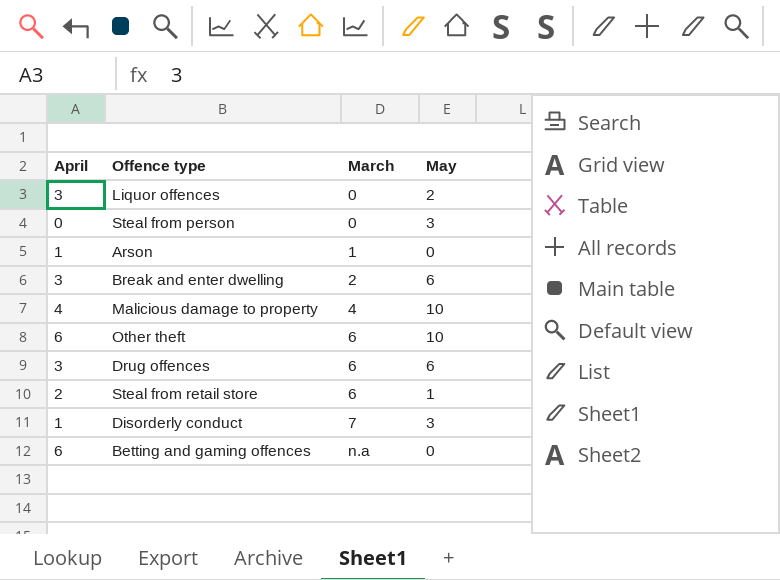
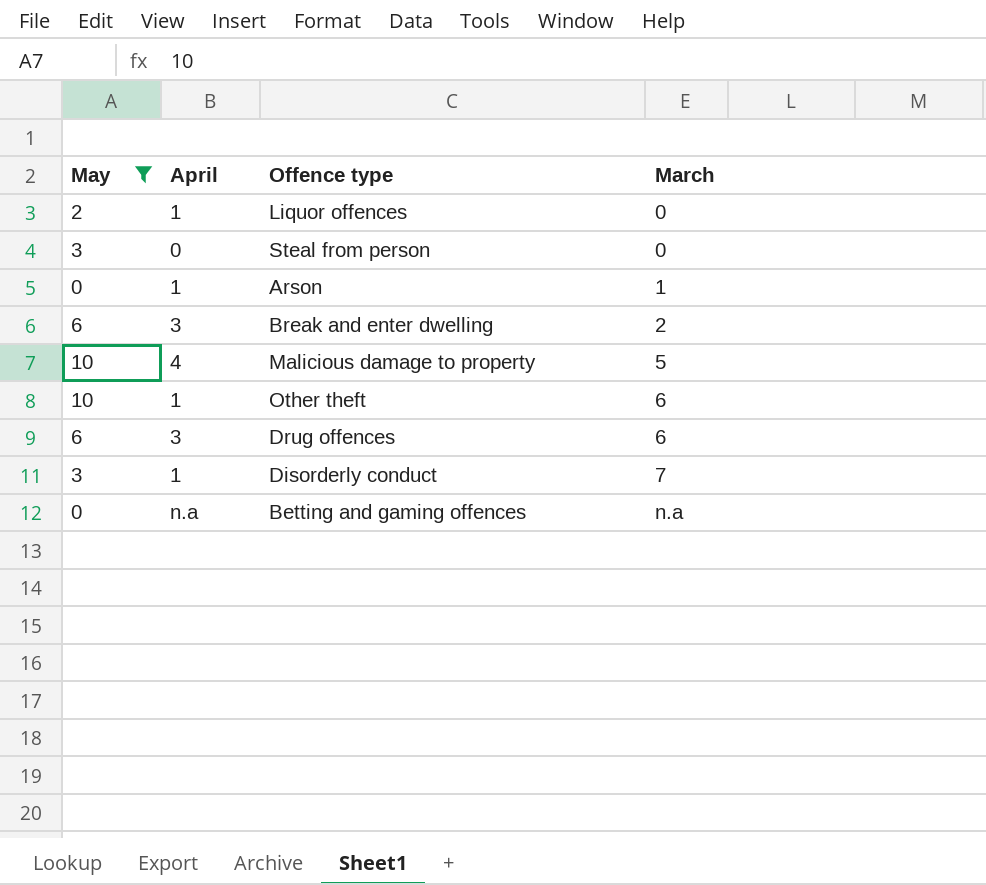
filter: none -> May != 1
column May | position: 4 -> 1
Liquor offences | April: 3 -> 1
Malicious damage to property | March: 4 -> 5
Other theft | April: 6 -> 1
Betting and gaming offences | April: 6 -> n.a

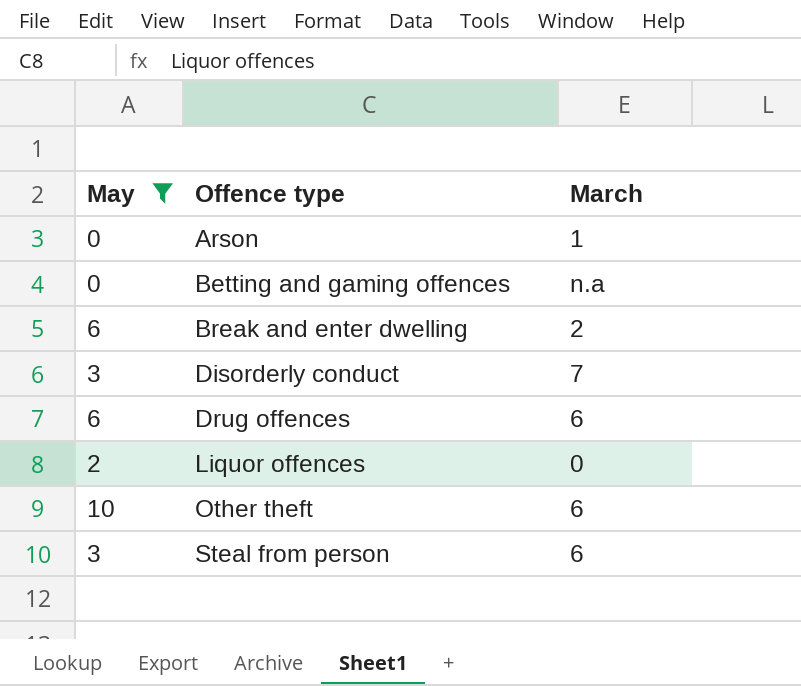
row order: March ascending -> Offence type ascending
column April | position: 2 -> none
row Malicious damage to property: 10 | 4 | 5 -> none
Steal from person | March: 0 -> 6

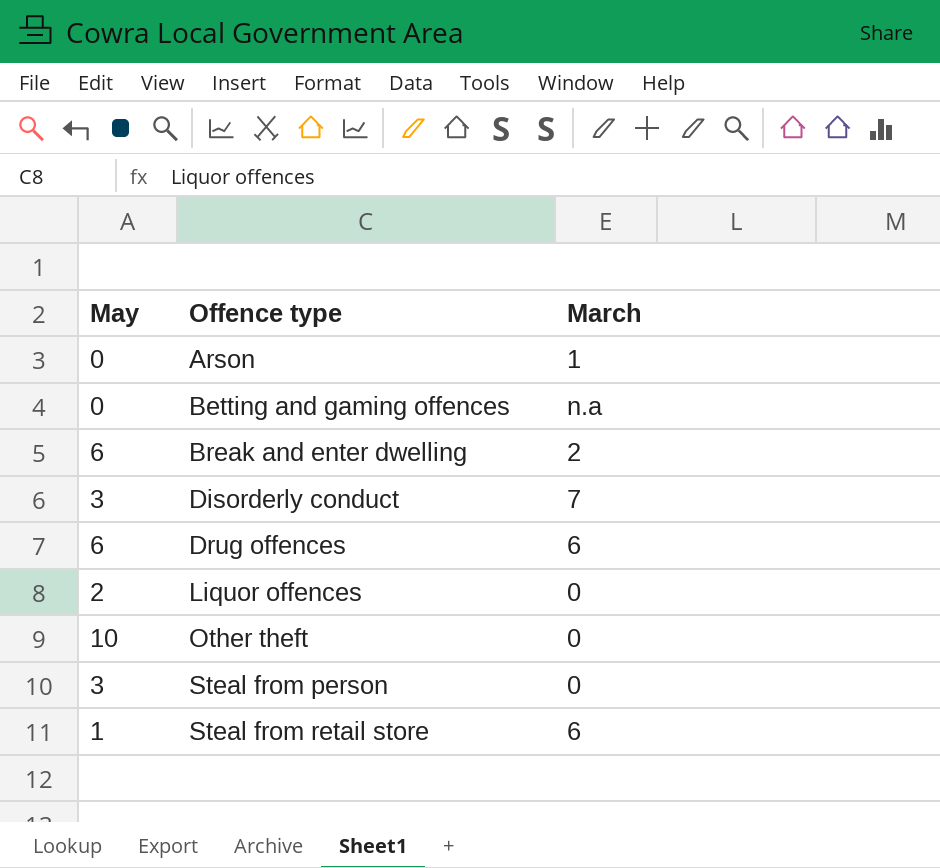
filter: May != 1 -> none
Other theft | March: 6 -> 0
Steal from person | March: 6 -> 0

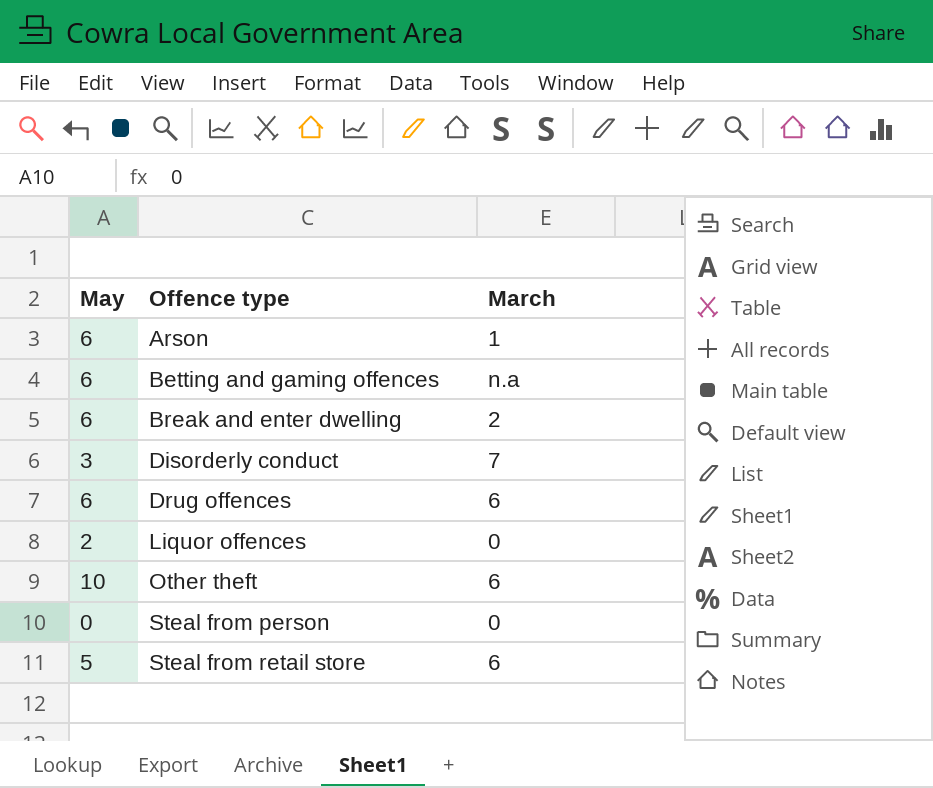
Arson | May: 0 -> 6
Betting and gaming offences | May: 0 -> 6
Other theft | March: 0 -> 6
Steal from person | May: 3 -> 0
Steal from retail store | May: 1 -> 5

